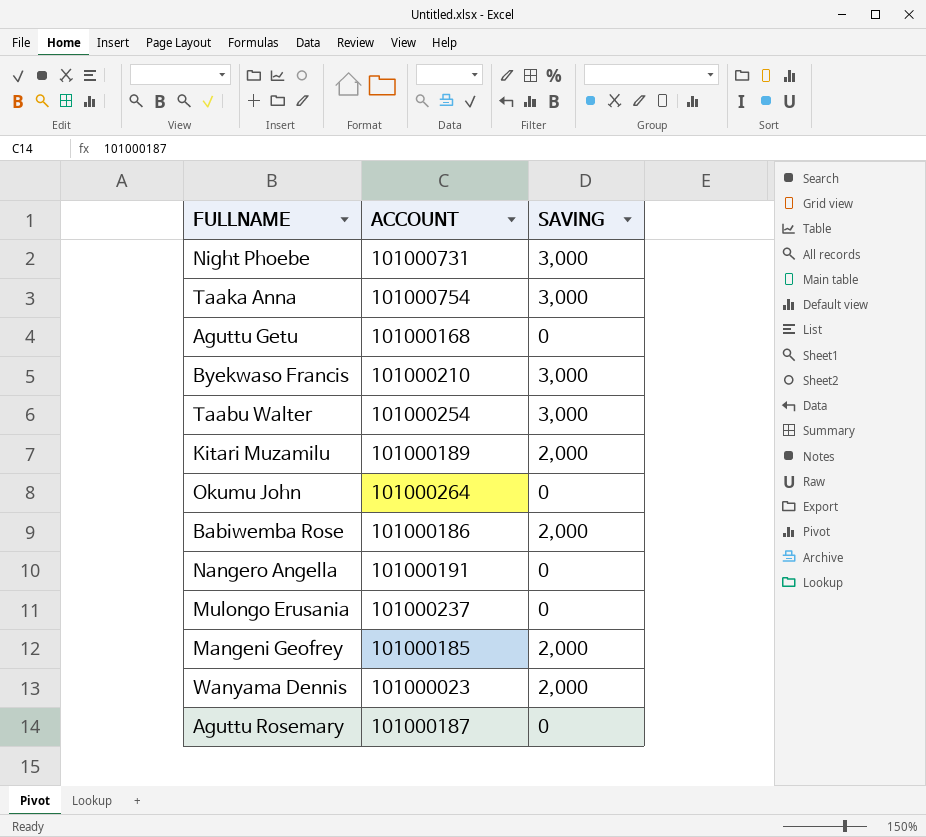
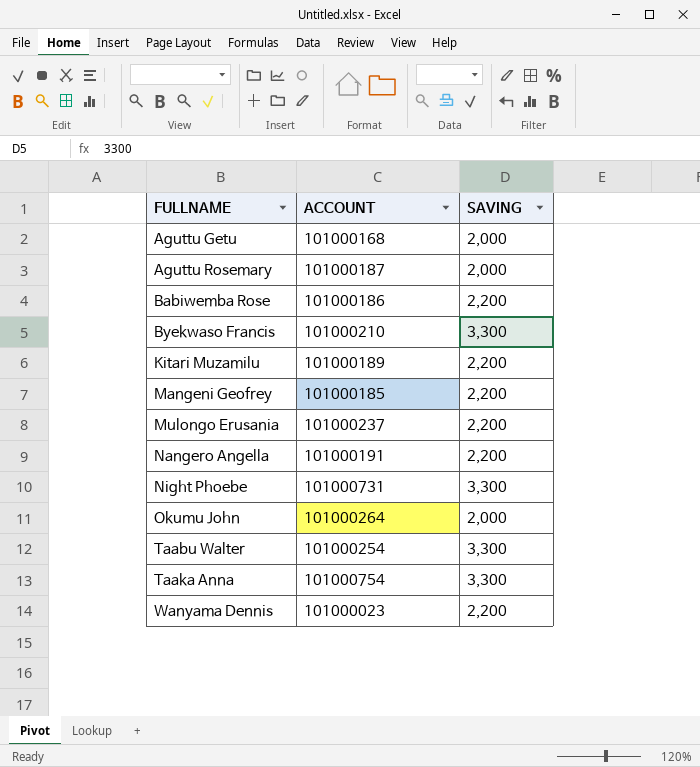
row order: none -> FULLNAME ascending
Aguttu Getu | SAVING: 0 -> 2,000
Aguttu Rosemary | SAVING: 0 -> 2,000
Babiwemba Rose | SAVING: 2,000 -> 2,200
Byekwaso Francis | SAVING: 3,000 -> 3,300
Kitari Muzamilu | SAVING: 2,000 -> 2,200
Mangeni Geofrey | SAVING: 2,000 -> 2,200
Mulongo Erusania | SAVING: 0 -> 2,200
Nangero Angella | SAVING: 0 -> 2,200
Night Phoebe | SAVING: 3,000 -> 3,300
Okumu John | SAVING: 0 -> 2,000
Taabu Walter | SAVING: 3,000 -> 3,300
Taaka Anna | SAVING: 3,000 -> 3,300
Wanyama Dennis | SAVING: 2,000 -> 2,200

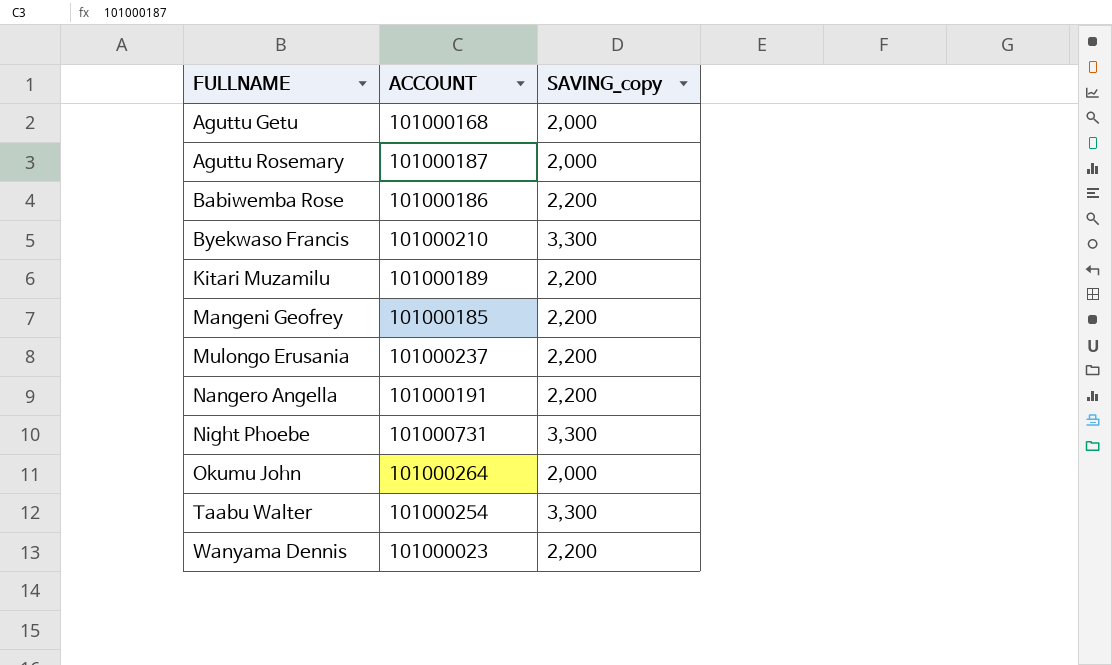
column name: SAVING -> SAVING_copy
row Taaka Anna: 101000754 | 3,300 -> none

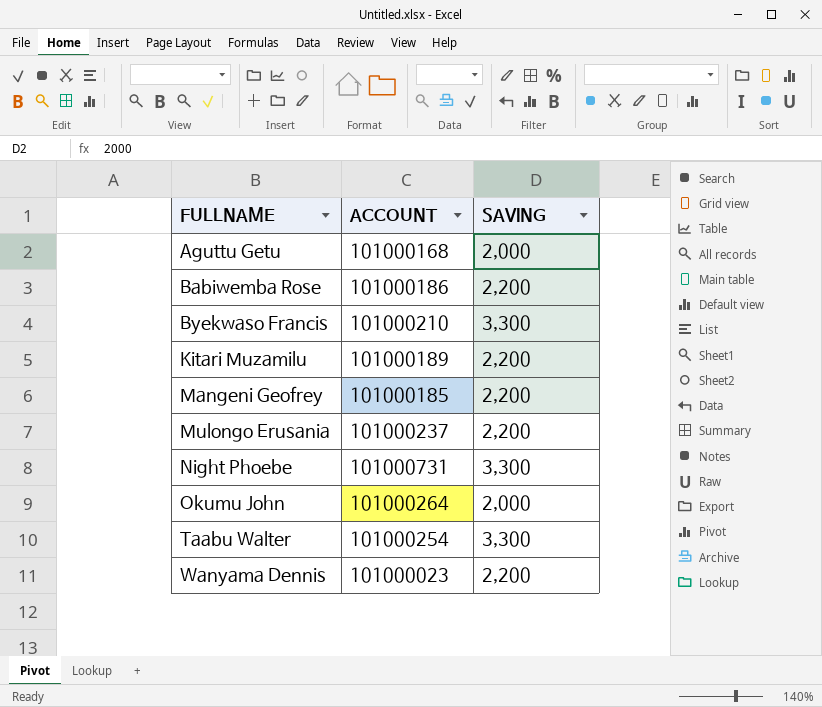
column name: SAVING_copy -> SAVING
row Aguttu Rosemary: 101000187 | 2,000 -> none
row Nangero Angella: 101000191 | 2,200 -> none

